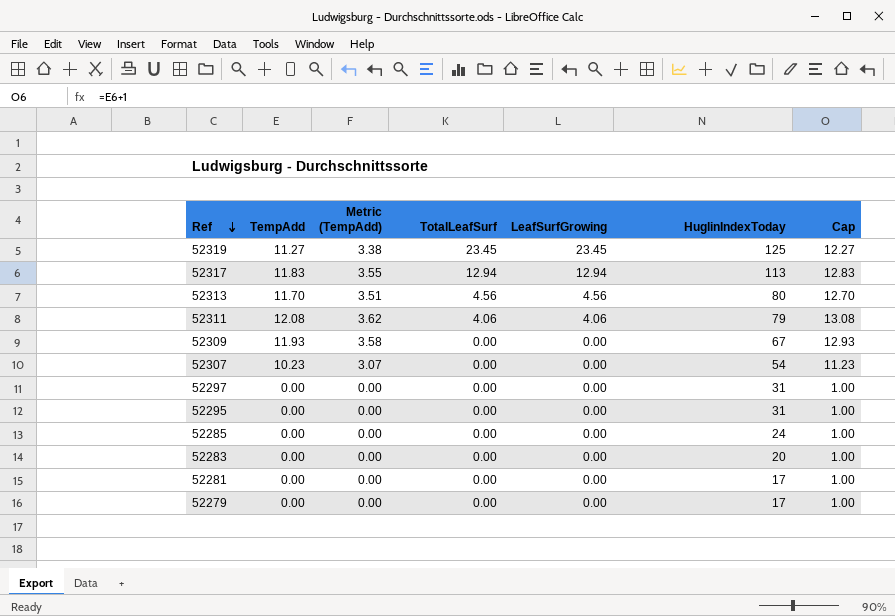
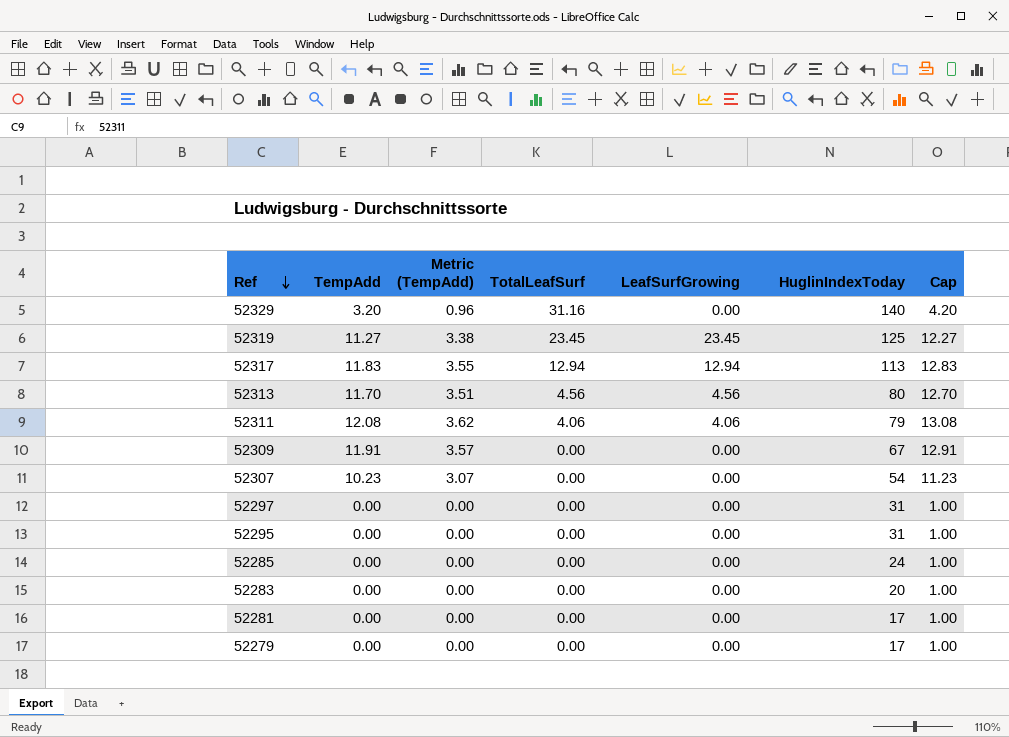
row 52329: none -> 3.20 | 0.96 | 31.16 | 0.00 | 140 | 4.20
52309 | TempAdd: 11.93 -> 11.91
52309 | Metric (TempAdd): 3.58 -> 3.57
52309 | Cap: 12.93 -> 12.91

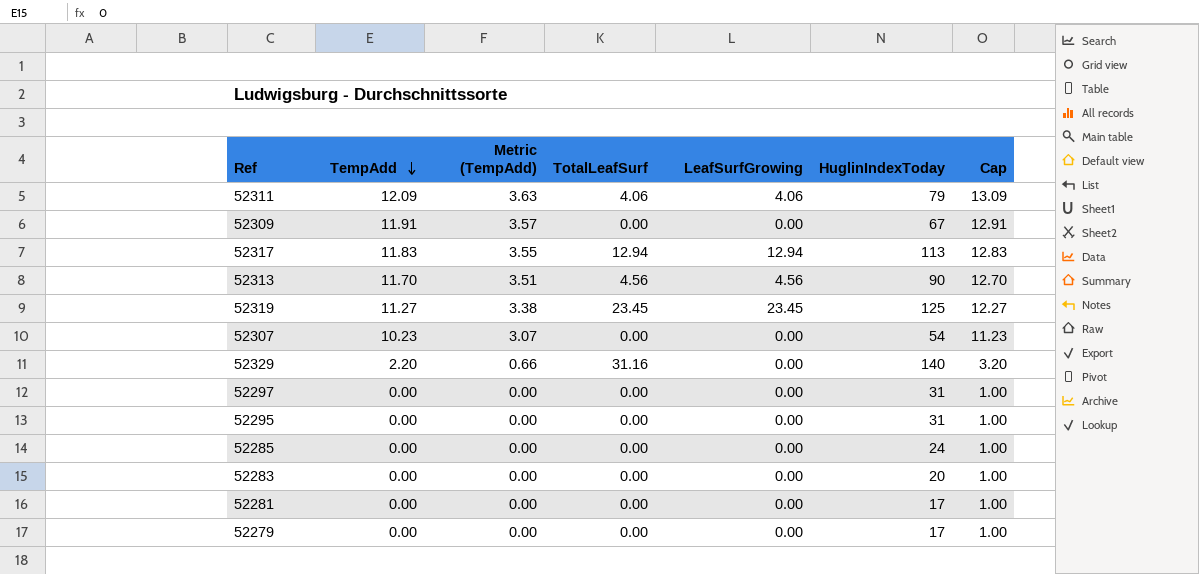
row order: Ref descending -> TempAdd descending
52311 | TempAdd: 12.08 -> 12.09
52311 | Metric (TempAdd): 3.62 -> 3.63
52311 | Cap: 13.08 -> 13.09
52313 | HuglinIndexToday: 80 -> 90
52329 | TempAdd: 3.20 -> 2.20
52329 | Metric (TempAdd): 0.96 -> 0.66
52329 | Cap: 4.20 -> 3.20

